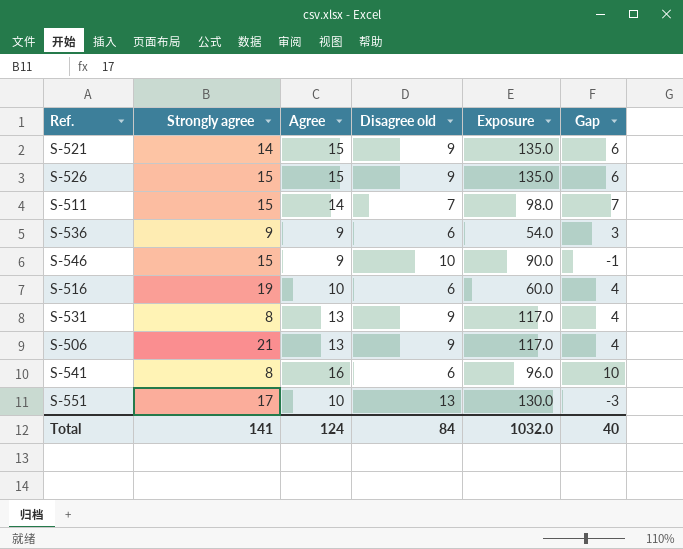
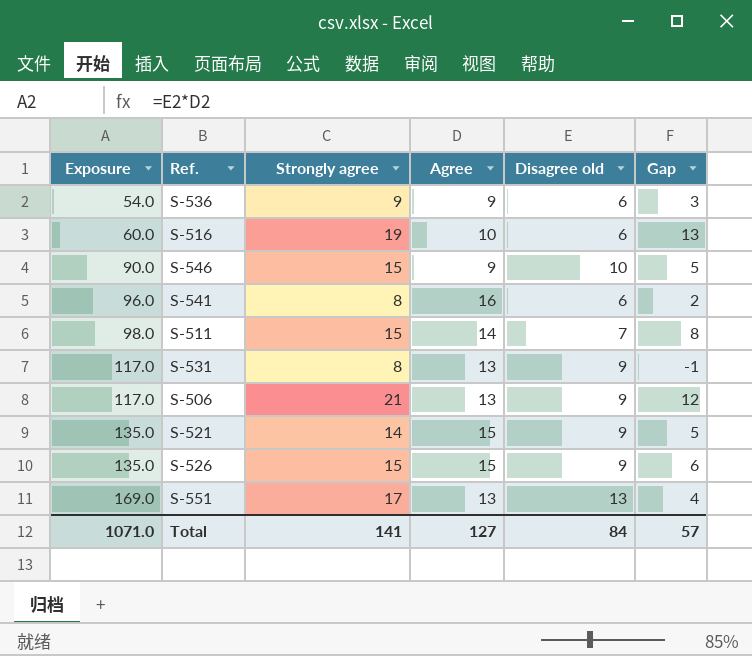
row order: none -> Exposure ascending
column Exposure | position: 5 -> 1
column Gap | formula: [Agree] - [Disagree old] -> [Strongly agree] - [Disagree old]
S-551 | Exposure: 130.0 -> 169.0
S-551 | Agree: 10 -> 13
Total | Exposure: 1032.0 -> 1071.0
Total | Agree: 124 -> 127
Total | Gap: 40 -> 57

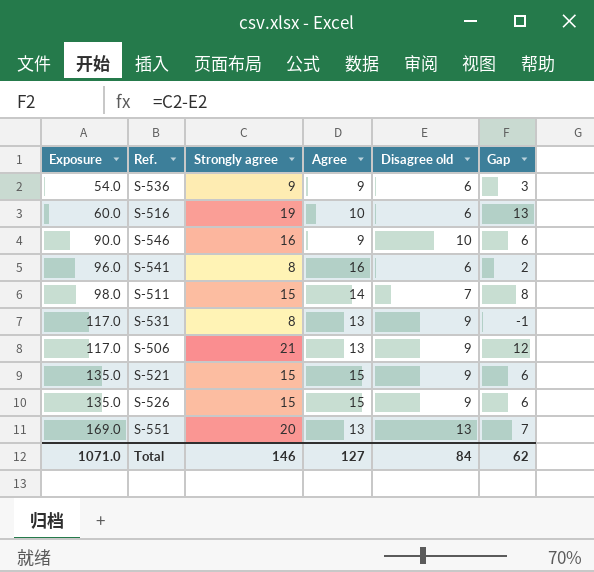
S-546 | Strongly agree: 15 -> 16
S-546 | Gap: 5 -> 6
S-521 | Strongly agree: 14 -> 15
S-521 | Gap: 5 -> 6
S-551 | Strongly agree: 17 -> 20
S-551 | Gap: 4 -> 7
Total | Strongly agree: 141 -> 146
Total | Gap: 57 -> 62

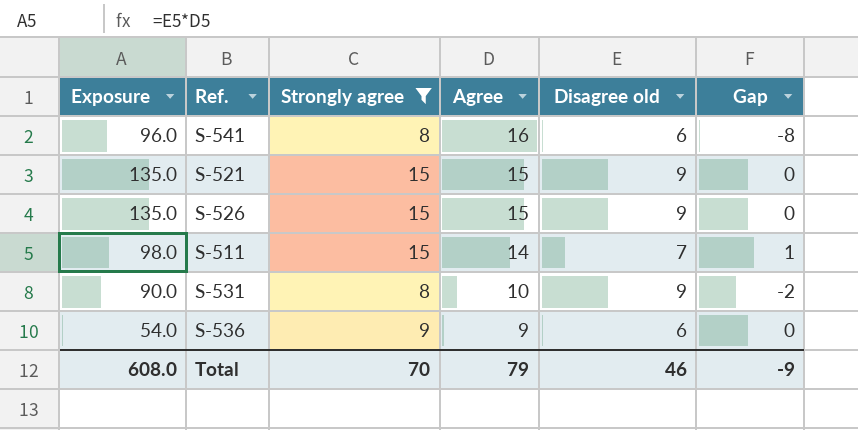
filter: none -> Strongly agree <= 15
row order: Exposure ascending -> Agree descending
column Gap | formula: [Strongly agree] - [Disagree old] -> [Strongly agree] - [Agree]
S-531 | Exposure: 117.0 -> 90.0
S-531 | Agree: 13 -> 10
Total | Exposure: 1071.0 -> 608.0
Total | Strongly agree: 146 -> 70
Total | Agree: 127 -> 79
Total | Disagree old: 84 -> 46
Total | Gap: 62 -> -9

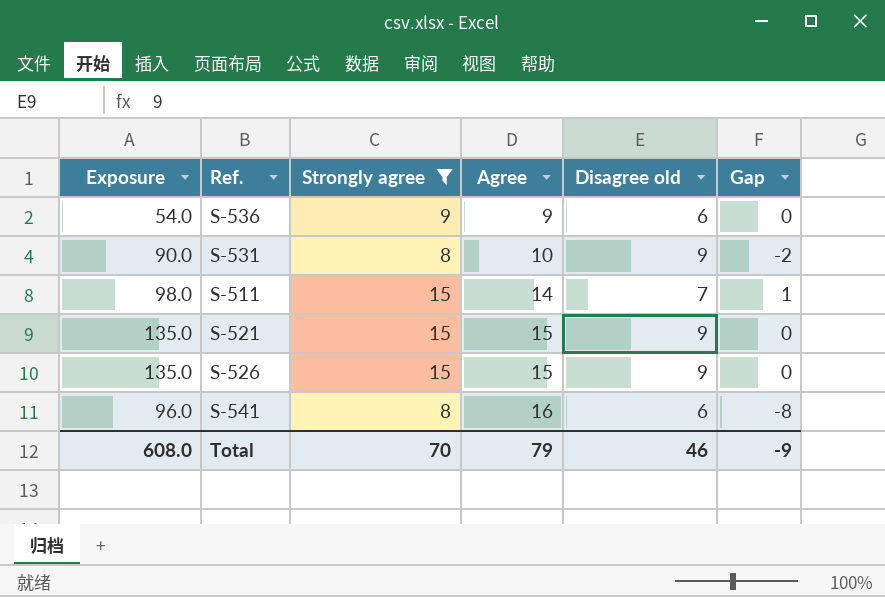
row order: Agree descending -> Agree ascending

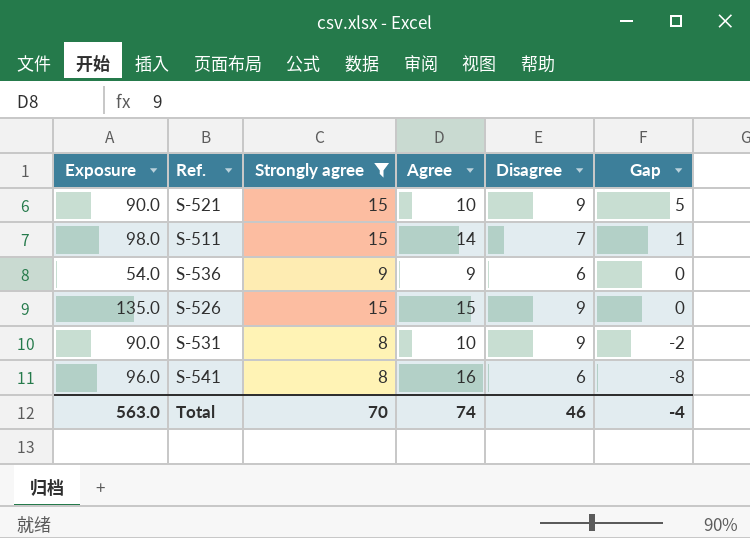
row order: Agree ascending -> Gap descending
column name: Disagree old -> Disagree
S-521 | Exposure: 135.0 -> 90.0
S-521 | Agree: 15 -> 10
S-521 | Gap: 0 -> 5
Total | Exposure: 608.0 -> 563.0
Total | Agree: 79 -> 74
Total | Gap: -9 -> -4

